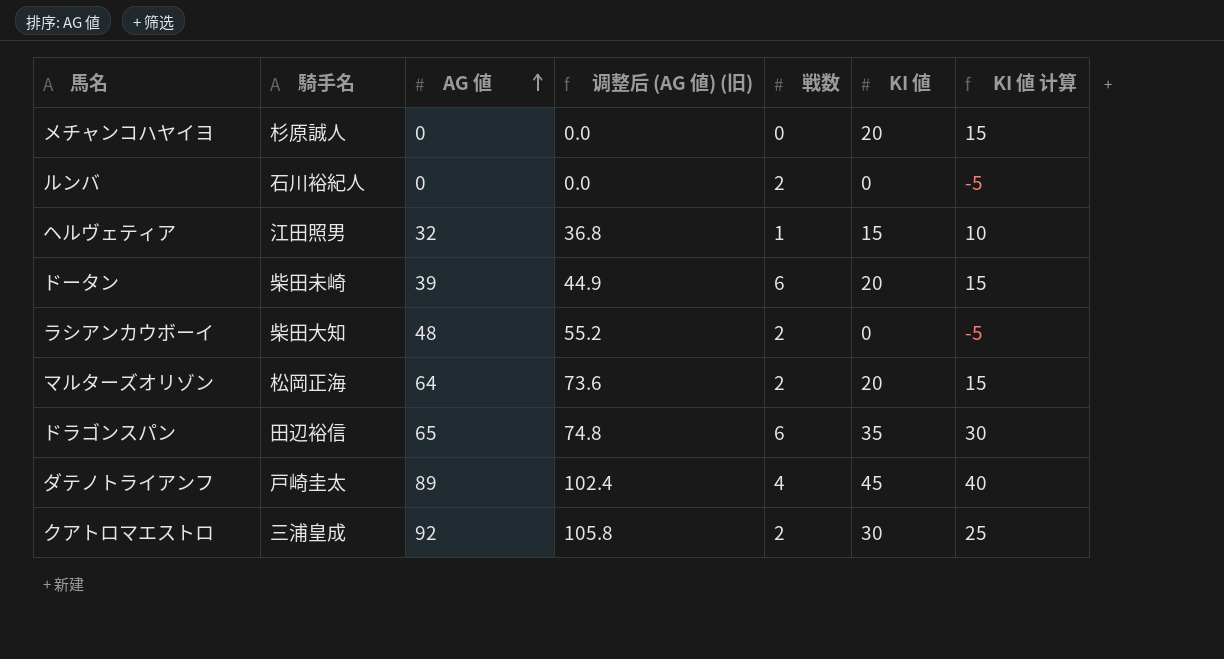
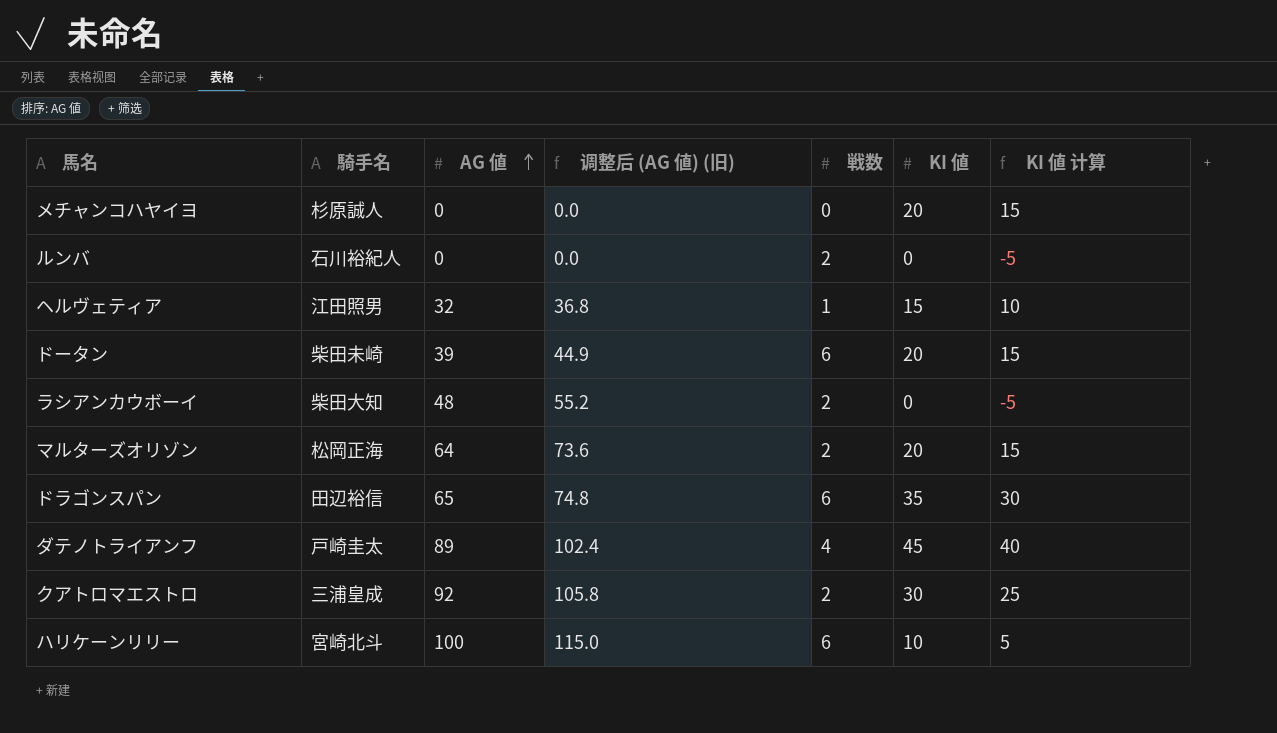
row ハリケーンリリー: none -> 宮崎北斗 | 100 | 115.0 | 6 | 10 | 5

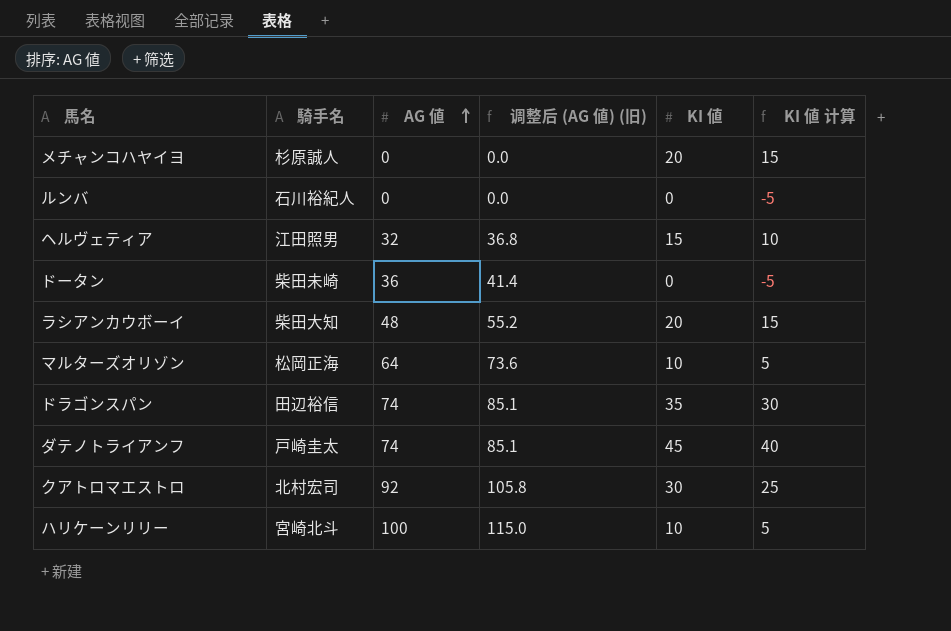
column 戦数 | position: 5 -> none
ドータン | AG 値: 39 -> 36
ドータン | 调整后 (AG 値) (旧): 44.9 -> 41.4
ドータン | KI 値: 20 -> 0
ドータン | KI 値 计算: 15 -> -5
ラシアンカウボーイ | KI 値: 0 -> 20
ラシアンカウボーイ | KI 値 计算: -5 -> 15
マルターズオリゾン | KI 値: 20 -> 10
マルターズオリゾン | KI 値 计算: 15 -> 5
ドラゴンスパン | AG 値: 65 -> 74
ドラゴンスパン | 调整后 (AG 値) (旧): 74.8 -> 85.1
ダテノトライアンフ | AG 値: 89 -> 74
ダテノトライアンフ | 调整后 (AG 値) (旧): 102.4 -> 85.1
クアトロマエストロ | 騎手名: 三浦皇成 -> 北村宏司

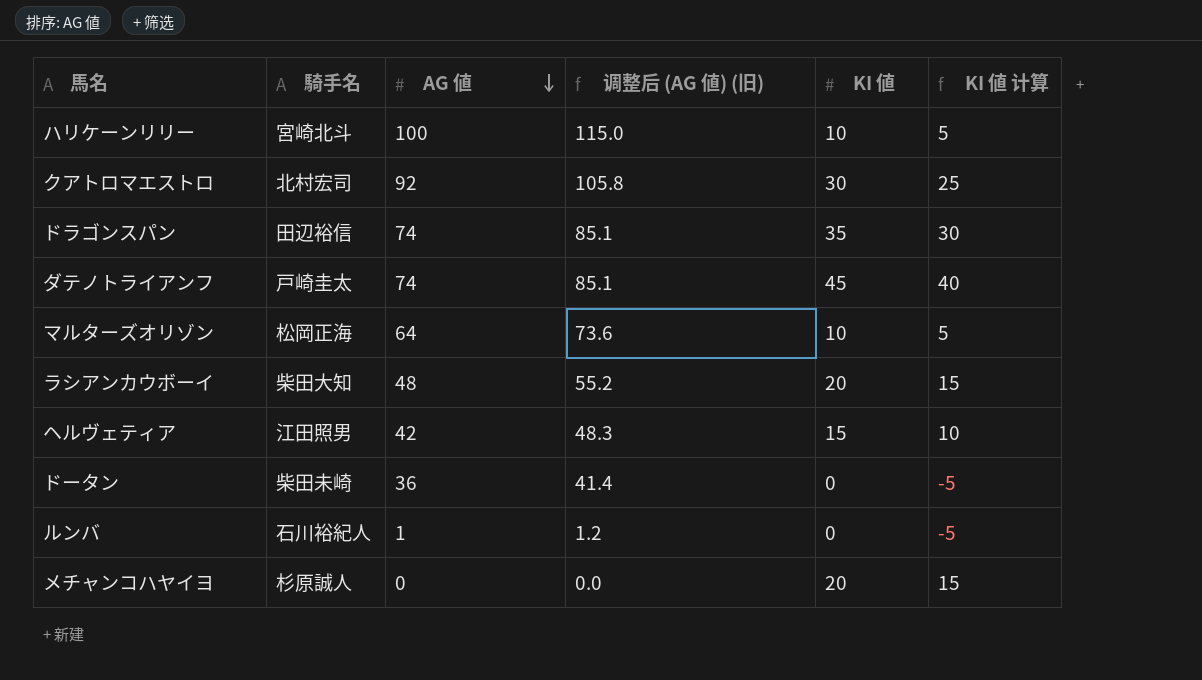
row order: AG 値 ascending -> AG 値 descending
ヘルヴェティア | AG 値: 32 -> 42
ヘルヴェティア | 调整后 (AG 値) (旧): 36.8 -> 48.3
ルンバ | AG 値: 0 -> 1
ルンバ | 调整后 (AG 値) (旧): 0.0 -> 1.2

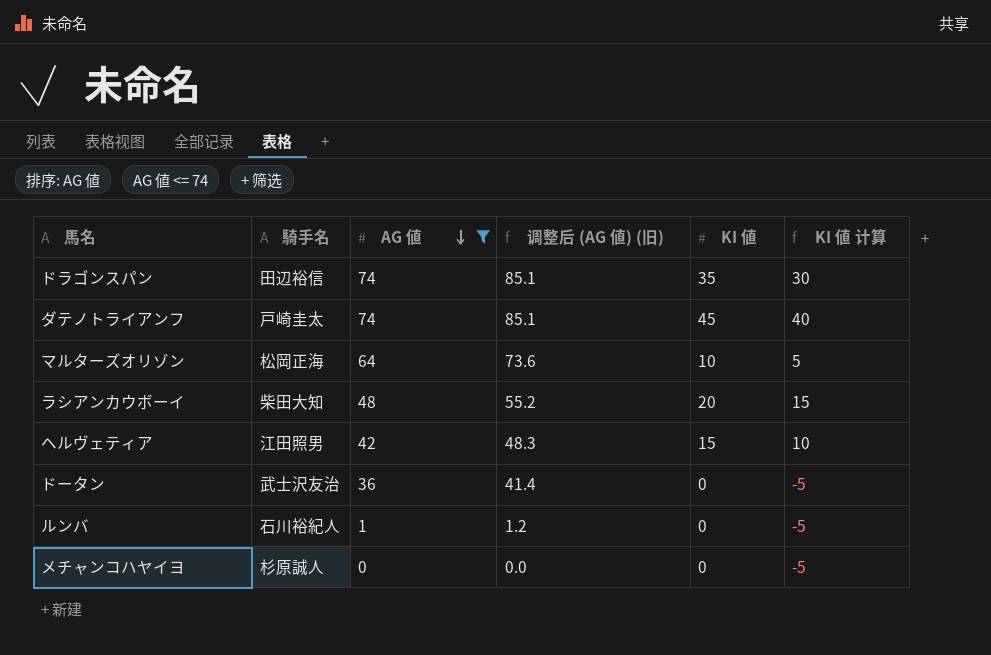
filter: none -> AG 値 <= 74
ドータン | 騎手名: 柴田未崎 -> 武士沢友治
メチャンコハヤイヨ | KI 値: 20 -> 0
メチャンコハヤイヨ | KI 値 计算: 15 -> -5

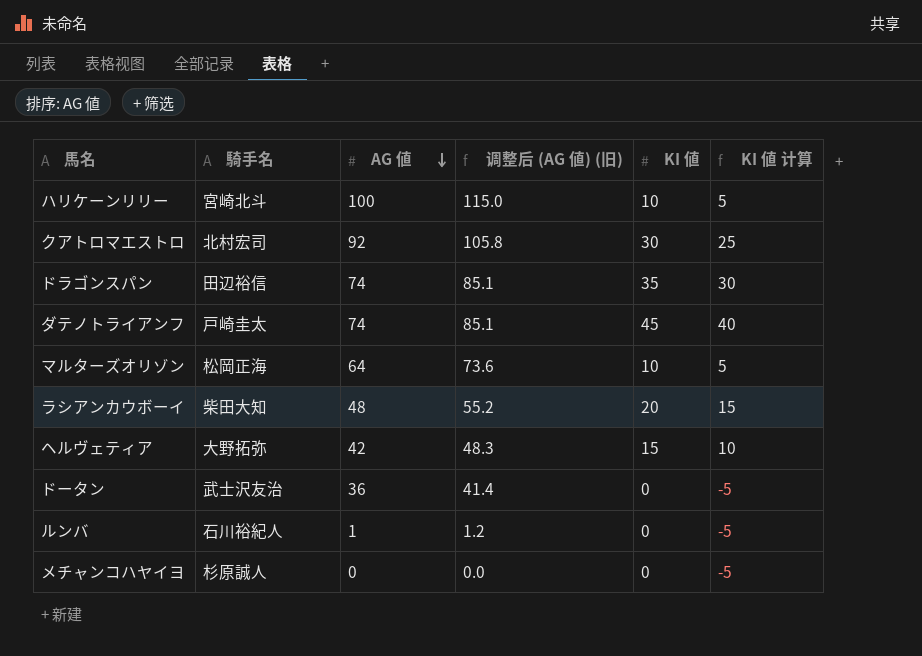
filter: AG 値 <= 74 -> none
ヘルヴェティア | 騎手名: 江田照男 -> 大野拓弥

